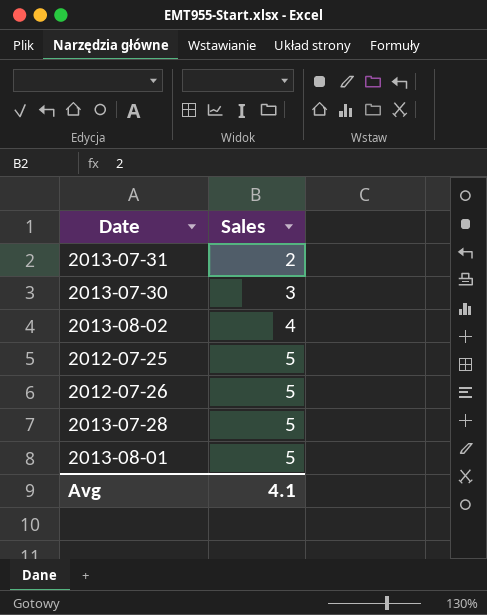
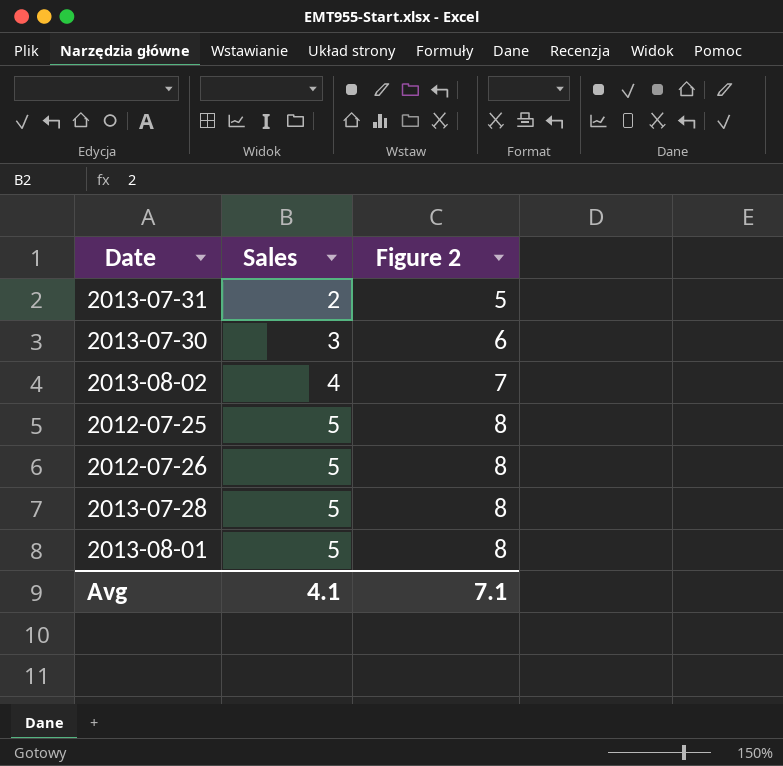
column Figure 2 | formula: none -> [Sales] + 3

